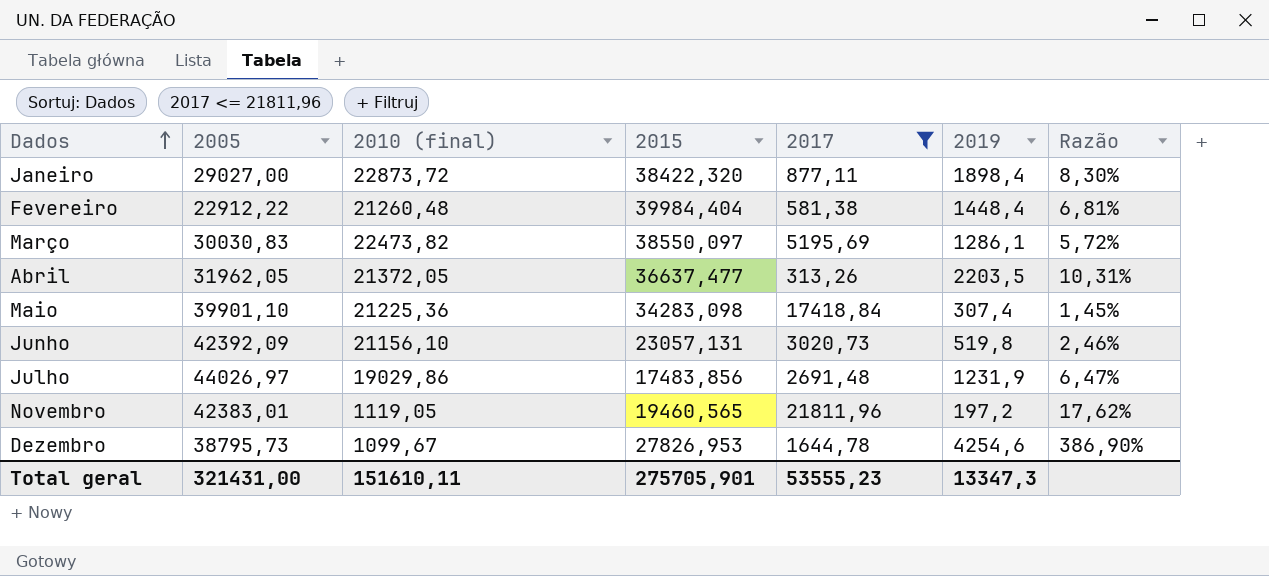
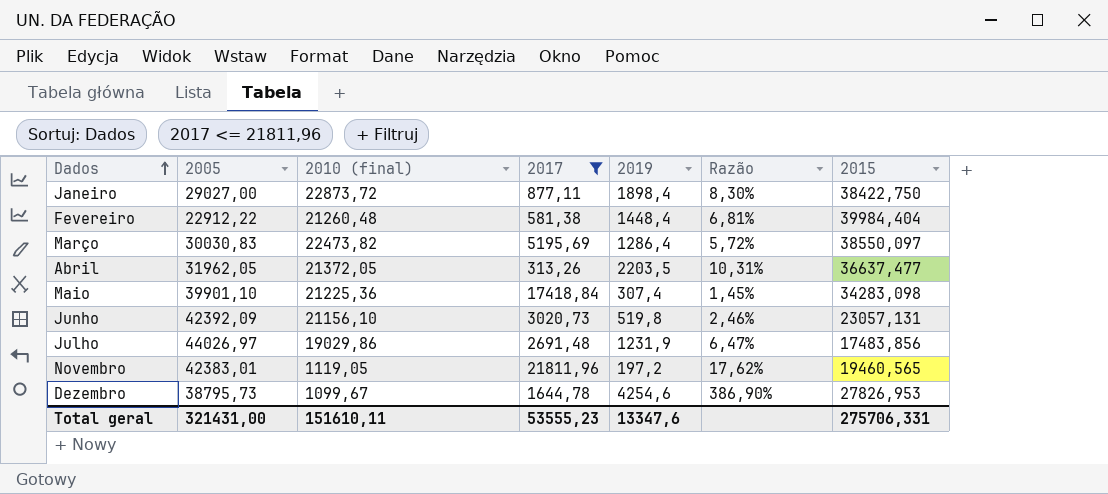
column 2015 | position: 4 -> 7
Janeiro | 2015: 38422,320 -> 38422,750
Março | 2019: 1286,1 -> 1286,4
Total geral | 2019: 13347,3 -> 13347,6
Total geral | 2015: 275705,901 -> 275706,331

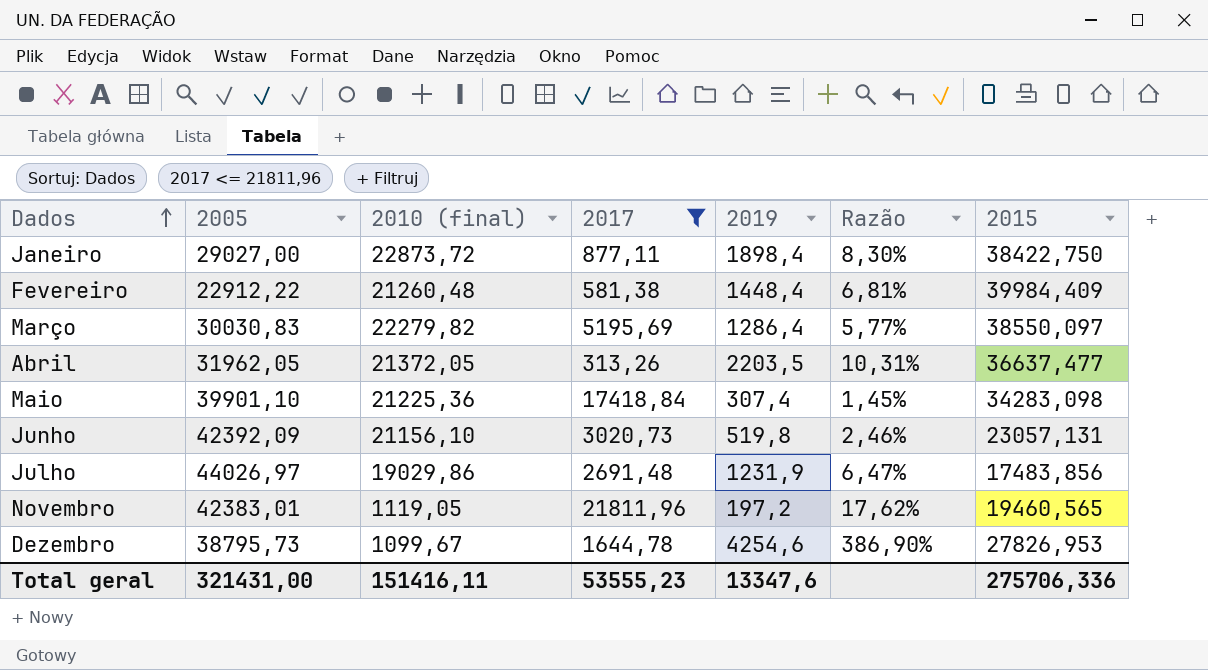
Fevereiro | 2015: 39984,404 -> 39984,409
Março | 2010 (final): 22473,82 -> 22279,82
Março | Razão: 5,72% -> 5,77%
Total geral | 2010 (final): 151610,11 -> 151416,11
Total geral | 2015: 275706,331 -> 275706,336

